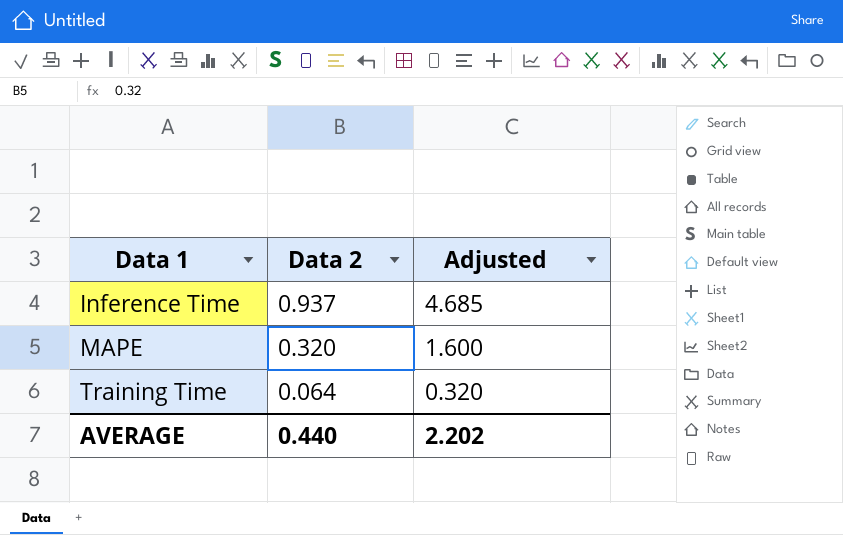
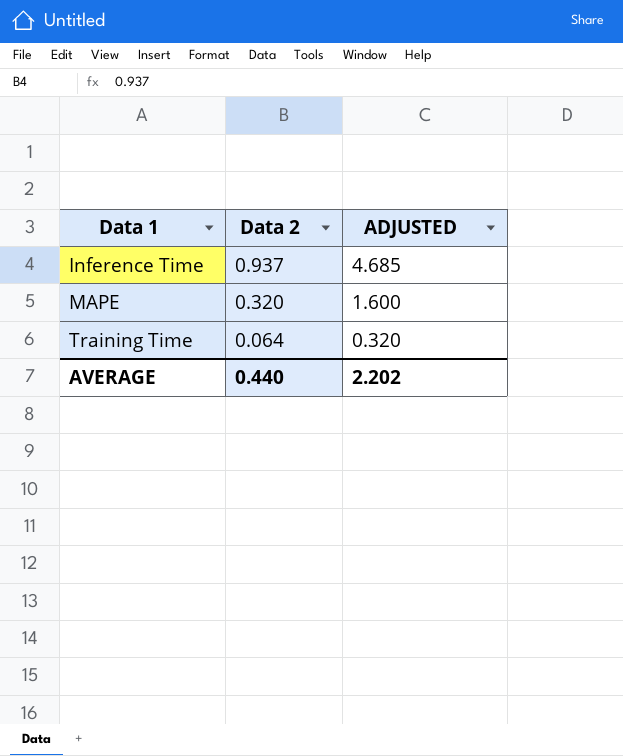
column name: Adjusted -> ADJUSTED

